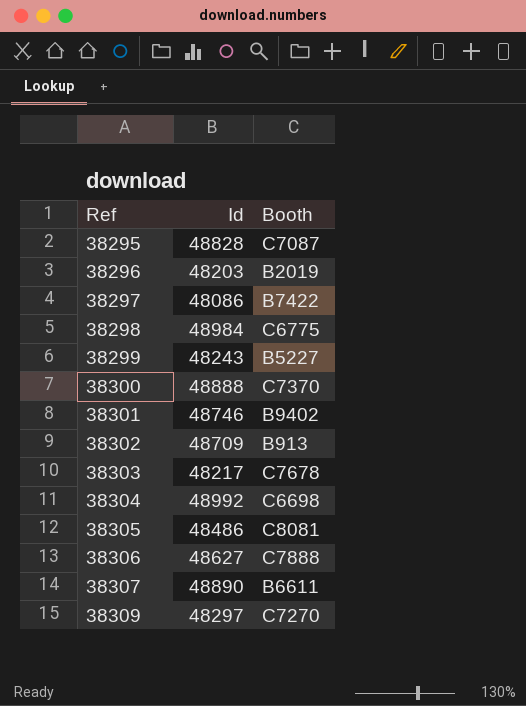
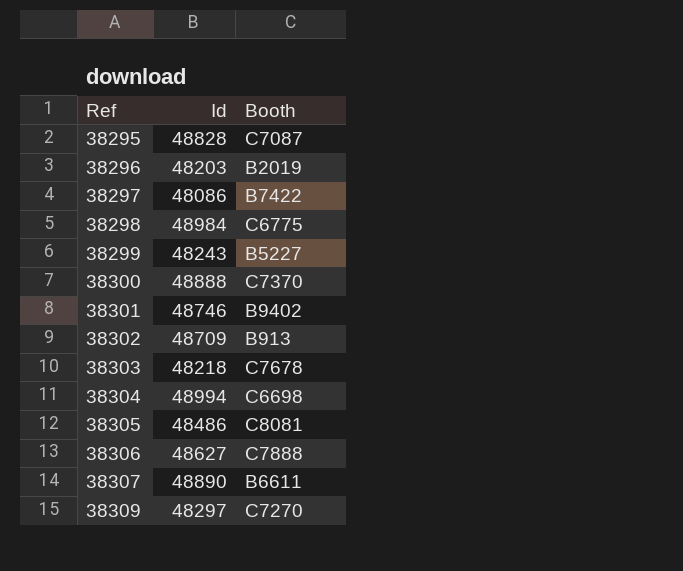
38303 | Id: 48217 -> 48218
38304 | Id: 48992 -> 48994

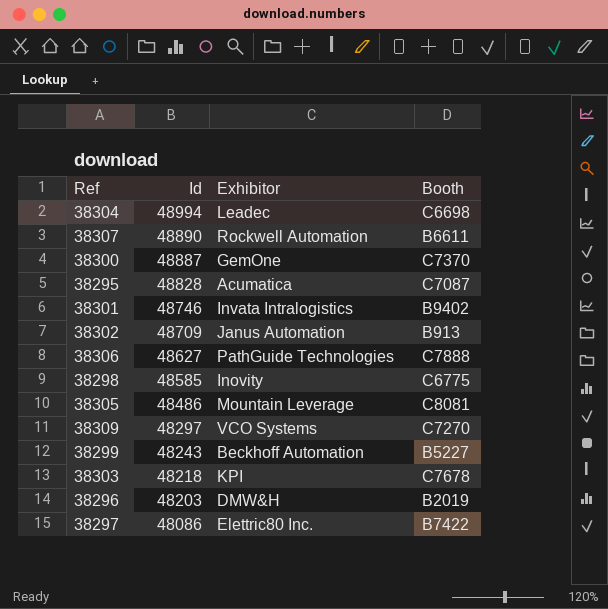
row order: Ref ascending -> Id descending
column Exhibitor | position: none -> 3
38300 | Id: 48888 -> 48887
38298 | Id: 48984 -> 48585

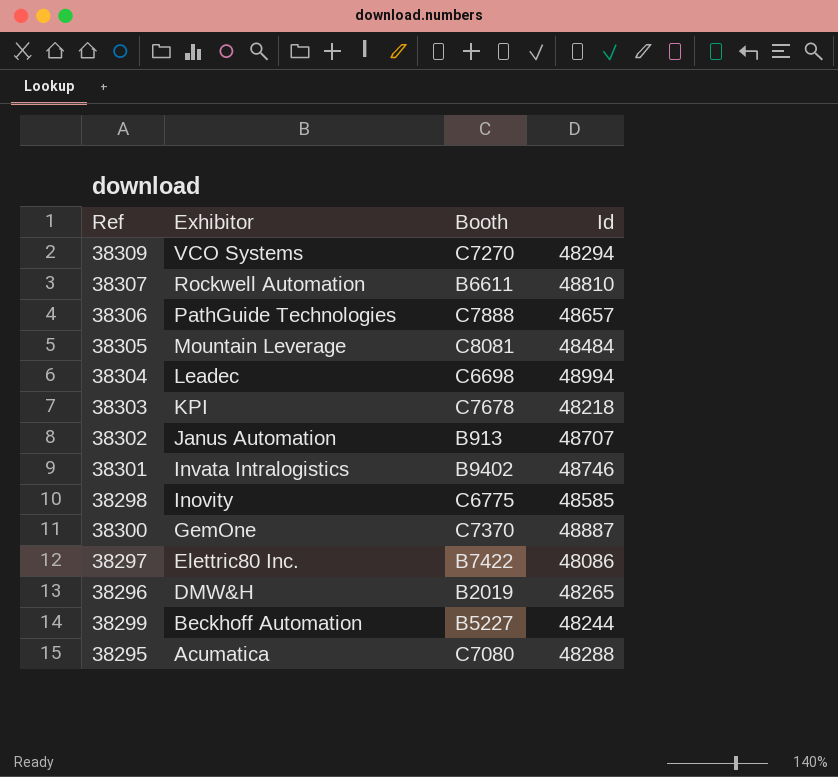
row order: Id descending -> Exhibitor descending
column Id | position: 2 -> 4
38309 | Id: 48297 -> 48294
38307 | Id: 48890 -> 48810
38306 | Id: 48627 -> 48657
38305 | Id: 48486 -> 48484
38302 | Id: 48709 -> 48707
38296 | Id: 48203 -> 48265
38299 | Id: 48243 -> 48244
38295 | Booth: C7087 -> C7080
38295 | Id: 48828 -> 48288

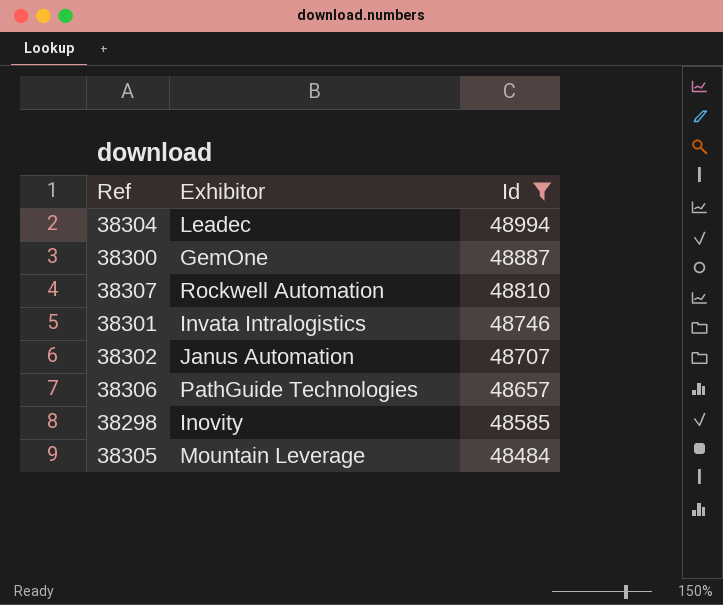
filter: none -> Id >= 48484
row order: Exhibitor descending -> Id descending
column Booth | position: 3 -> none

